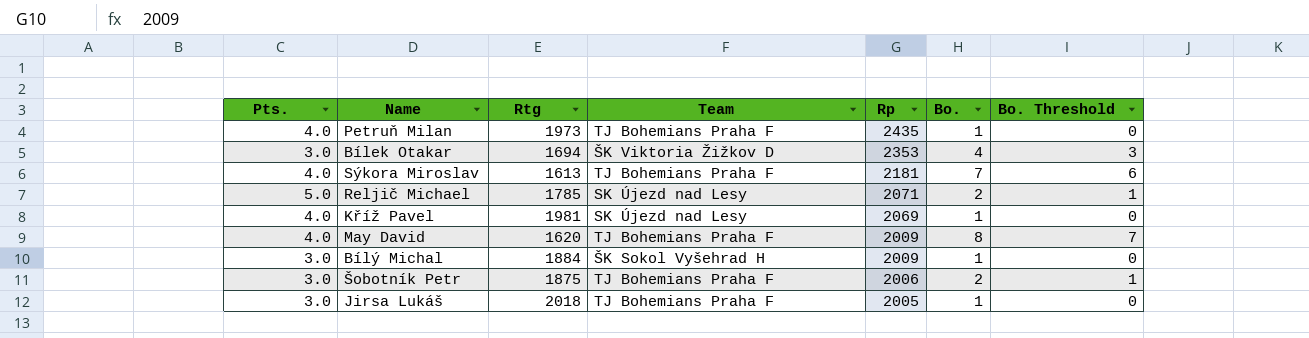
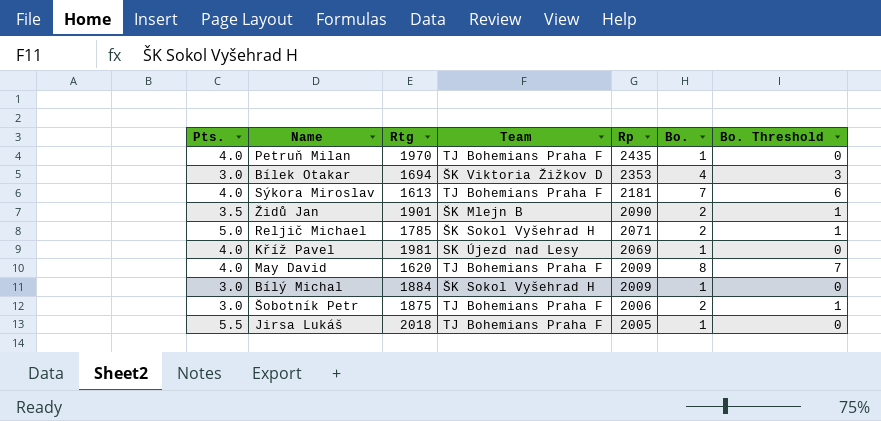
Petruň Milan | Rtg: 1973 -> 1970
row Židů Jan: none -> 3.5 | 1901 | ŠK Mlejn B | 2090 | 2 | 1
Reljič Michael | Team: SK Újezd nad Lesy -> ŠK Sokol Vyšehrad H
Jirsa Lukáš | Pts.: 3.0 -> 5.5

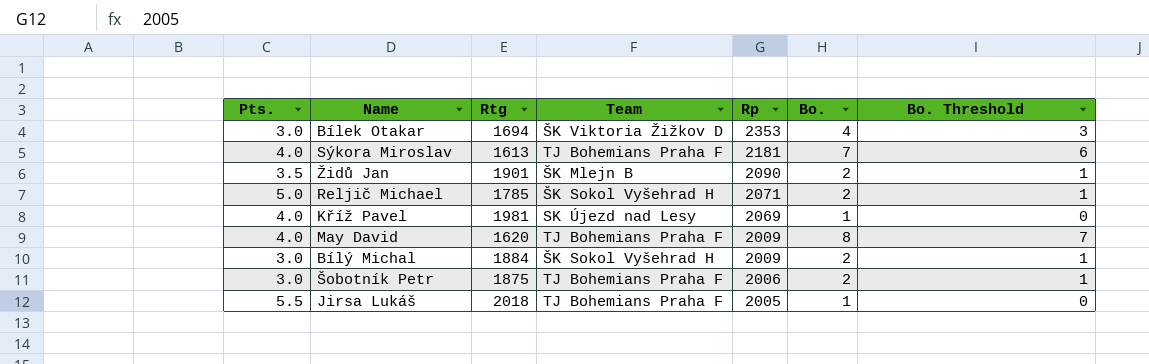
row Petruň Milan: 4.0 | 1970 | TJ Bohemians Praha F | 2435 | 1 | 0 -> none
Bílý Michal | Bo.: 1 -> 2
Bílý Michal | Bo. Threshold: 0 -> 1

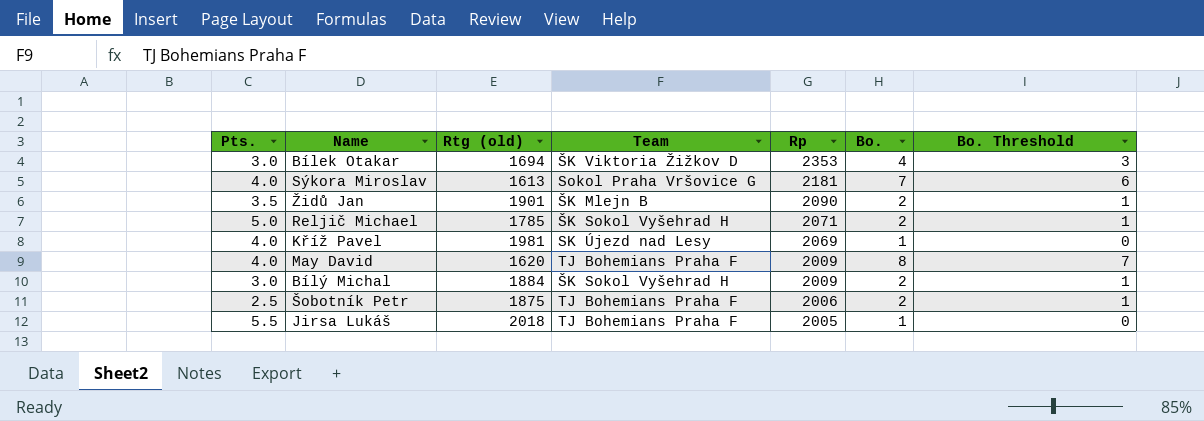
column name: Rtg -> Rtg (old)
Sýkora Miroslav | Team: TJ Bohemians Praha F -> Sokol Praha Vršovice G
Šobotník Petr | Pts.: 3.0 -> 2.5

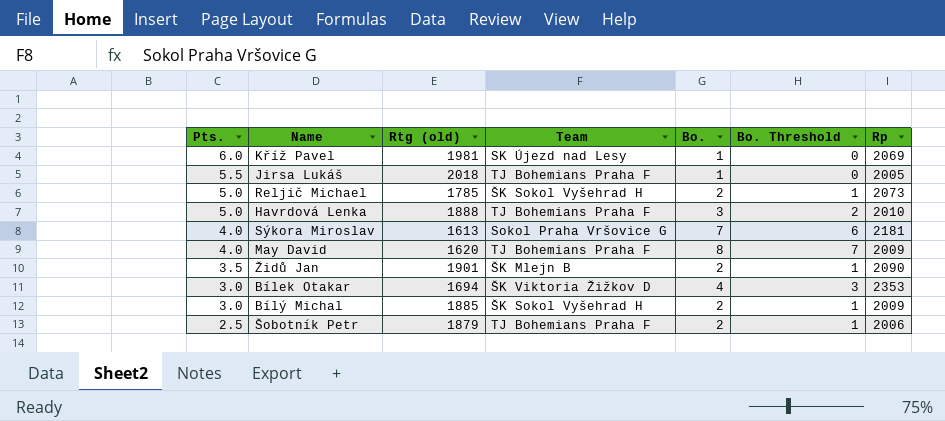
row order: Rp descending -> Pts. descending
column Rp | position: 5 -> 7
Kříž Pavel | Pts.: 4.0 -> 6.0
Reljič Michael | Rp: 2071 -> 2073
row Havrdová Lenka: none -> 5.0 | 1888 | TJ Bohemians Praha F | 3 | 2 | 2010
Bílý Michal | Rtg (old): 1884 -> 1885
Šobotník Petr | Rtg (old): 1875 -> 1879

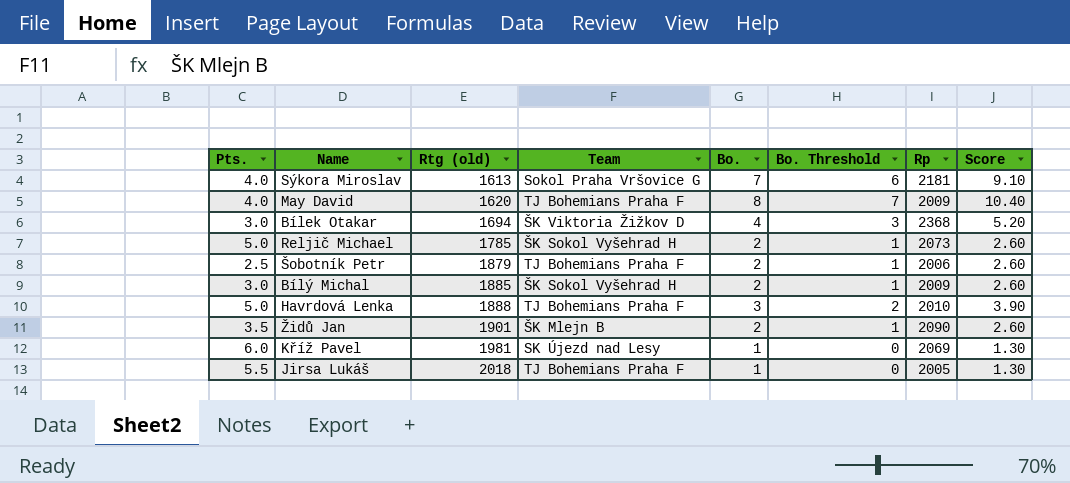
row order: Pts. descending -> Rtg (old) ascending
column Score | formula: none -> [Bo.] * 1.3
Bílek Otakar | Rp: 2353 -> 2368

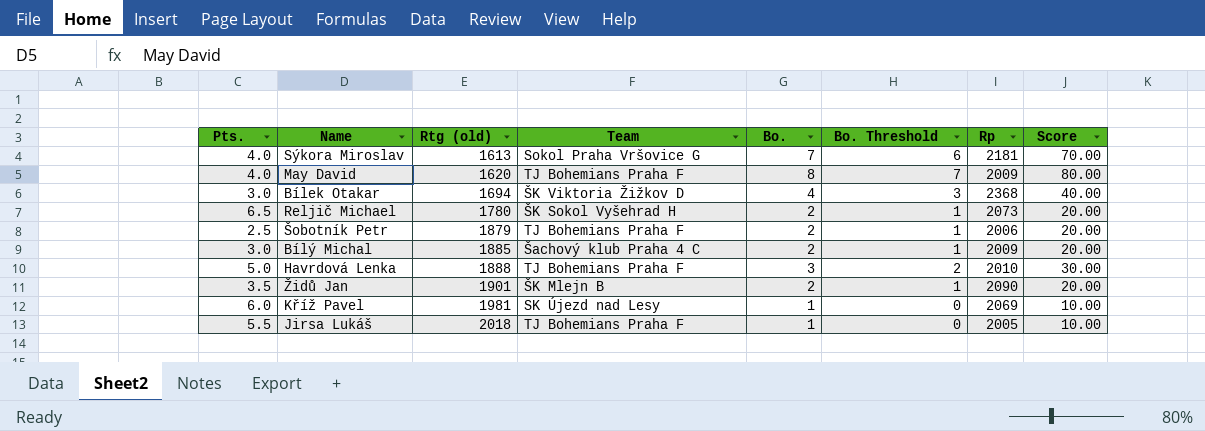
column Score | formula: [Bo.] * 1.3 -> [Bo.] * 10
Reljič Michael | Pts.: 5.0 -> 6.5
Reljič Michael | Rtg (old): 1785 -> 1780
Bílý Michal | Team: ŠK Sokol Vyšehrad H -> Šachový klub Praha 4 C

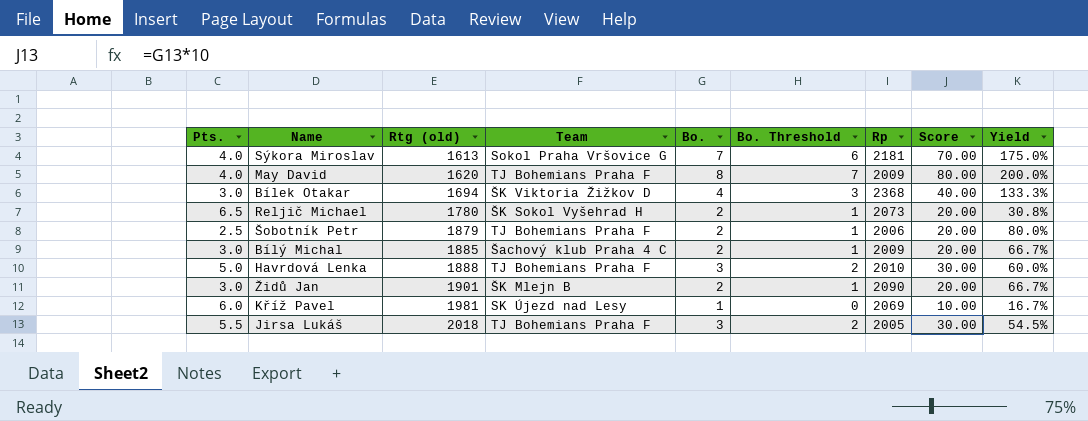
column Yield | formula: none -> [Bo.] / [Pts.]
Židů Jan | Pts.: 3.5 -> 3.0
Jirsa Lukáš | Bo.: 1 -> 3
Jirsa Lukáš | Bo. Threshold: 0 -> 2
Jirsa Lukáš | Score: 10.00 -> 30.00

